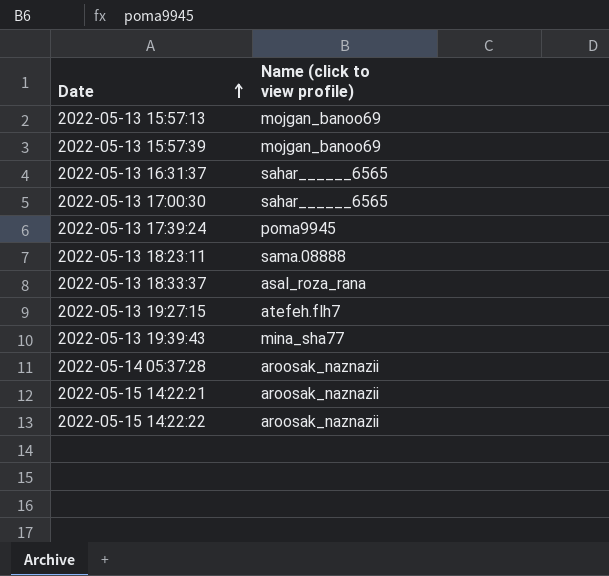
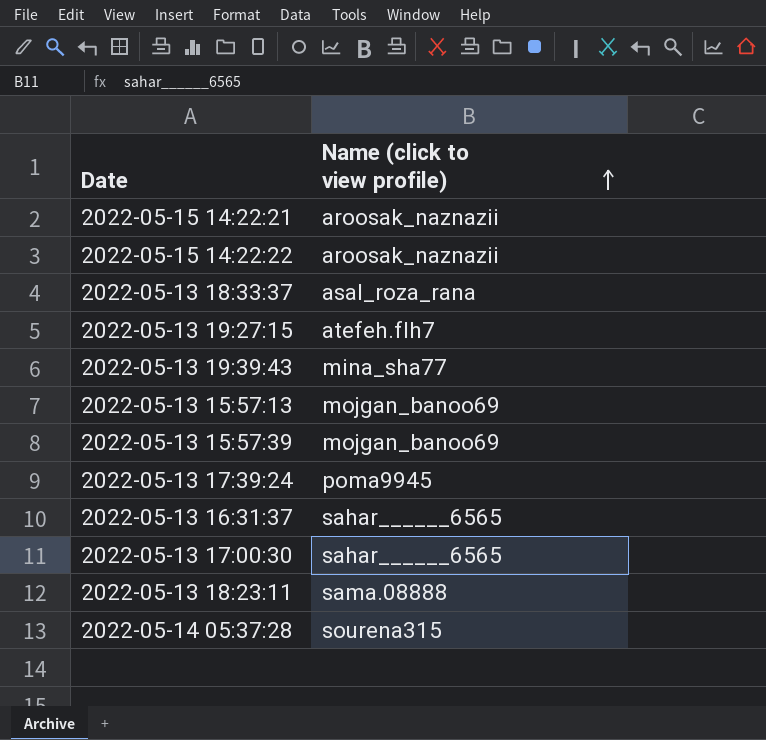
row order: Date ascending -> Name (click to view profile) ascending
2022-05-14 05:37:28 | Name (click to view profile): aroosak_naznazii -> sourena315

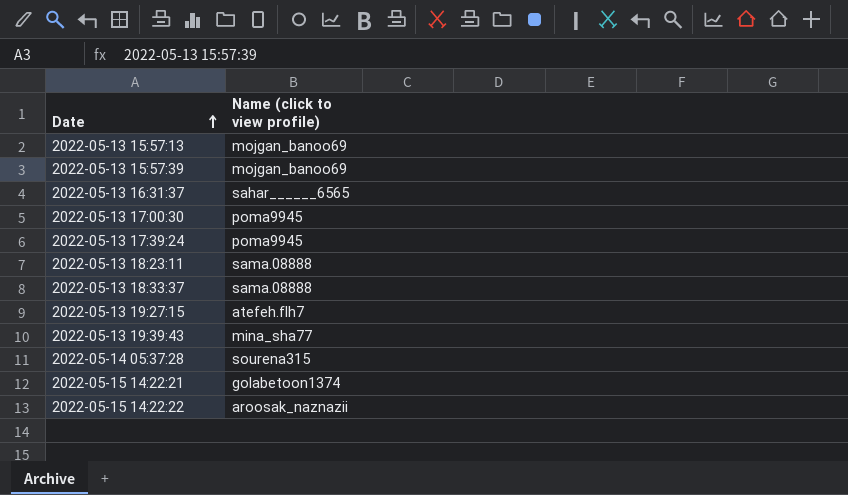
row order: Name (click to view profile) ascending -> Date ascending
2022-05-13 17:00:30 | Name (click to view profile): sahar______6565 -> poma9945
2022-05-13 18:33:37 | Name (click to view profile): asal_roza_rana -> sama.08888
2022-05-15 14:22:21 | Name (click to view profile): aroosak_naznazii -> golabetoon1374

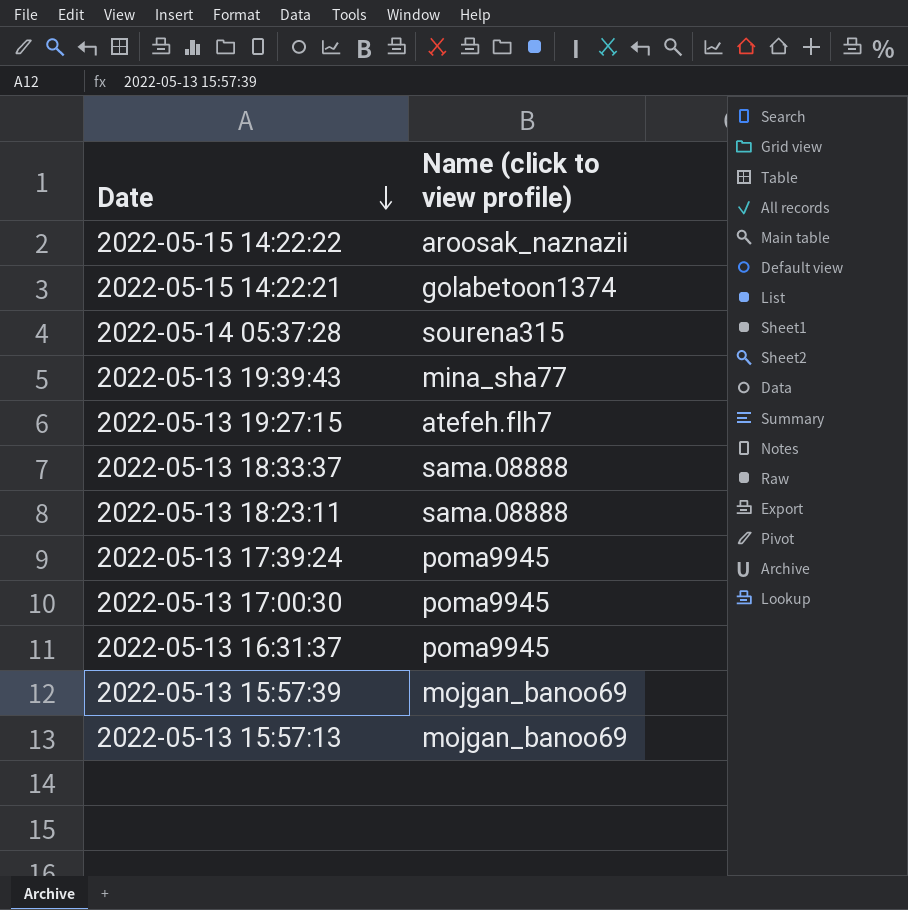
row order: Date ascending -> Date descending
2022-05-13 16:31:37 | Name (click to view profile): sahar______6565 -> poma9945

